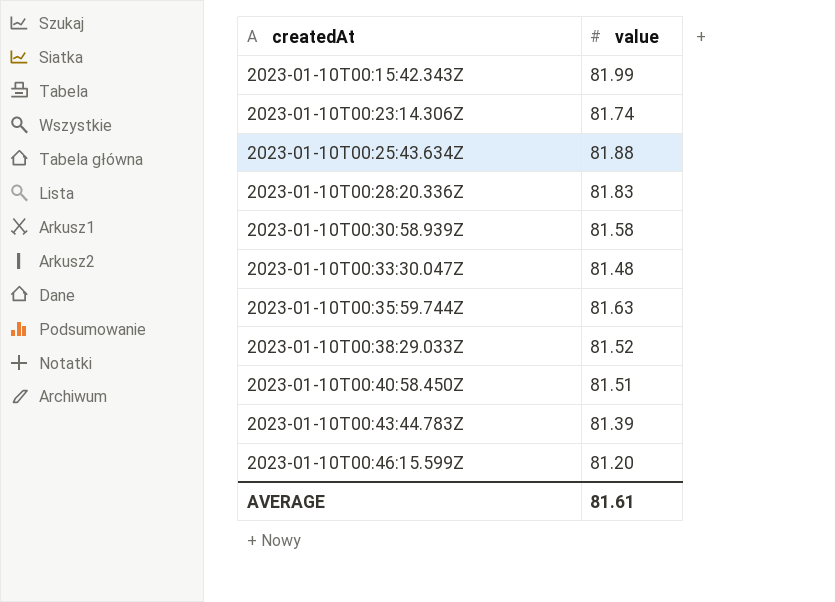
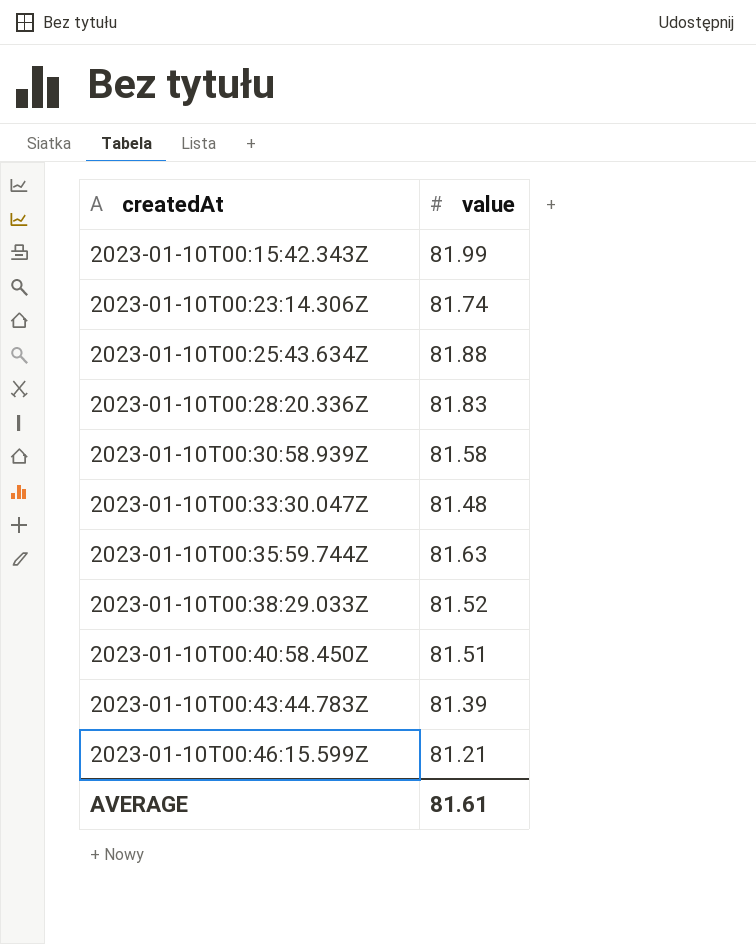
2023-01-10T00:46:15.599Z | value: 81.20 -> 81.21

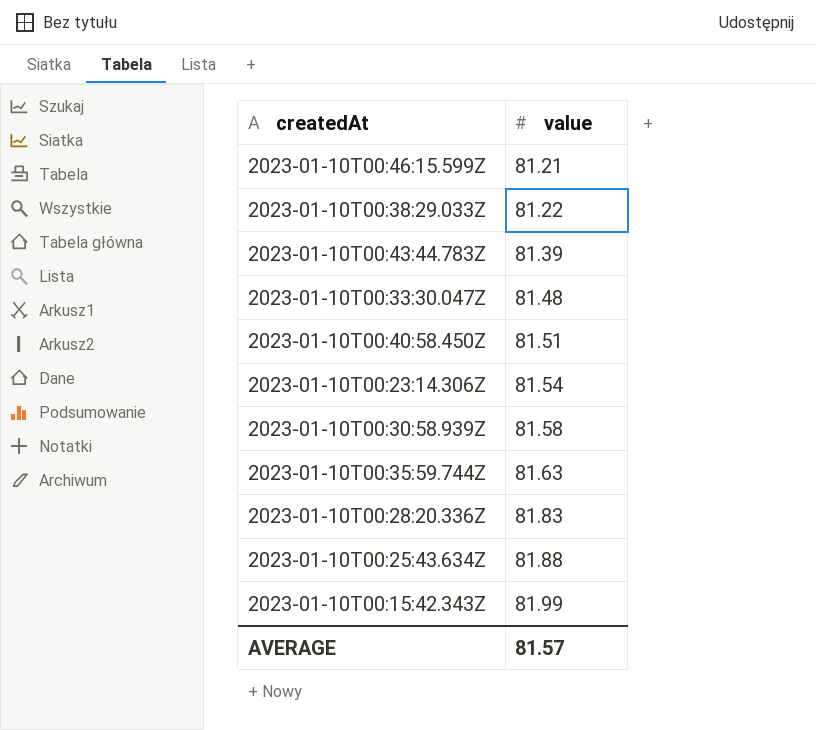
row order: createdAt ascending -> value ascending
2023-01-10T00:38:29.033Z | value: 81.52 -> 81.22
2023-01-10T00:23:14.306Z | value: 81.74 -> 81.54
AVERAGE | value: 81.61 -> 81.57

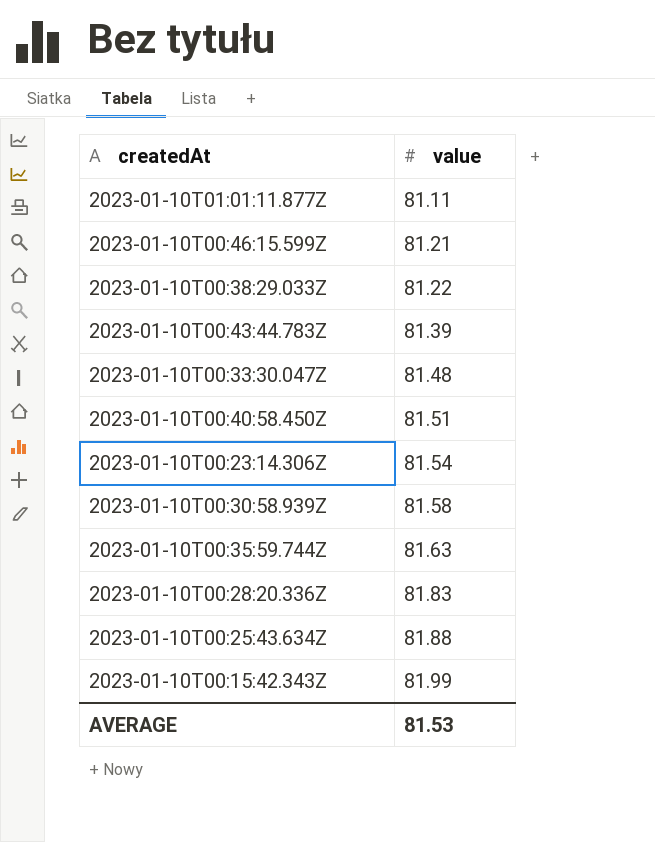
row 2023-01-10T01:01:11.877Z: none -> 81.11
AVERAGE | value: 81.57 -> 81.53

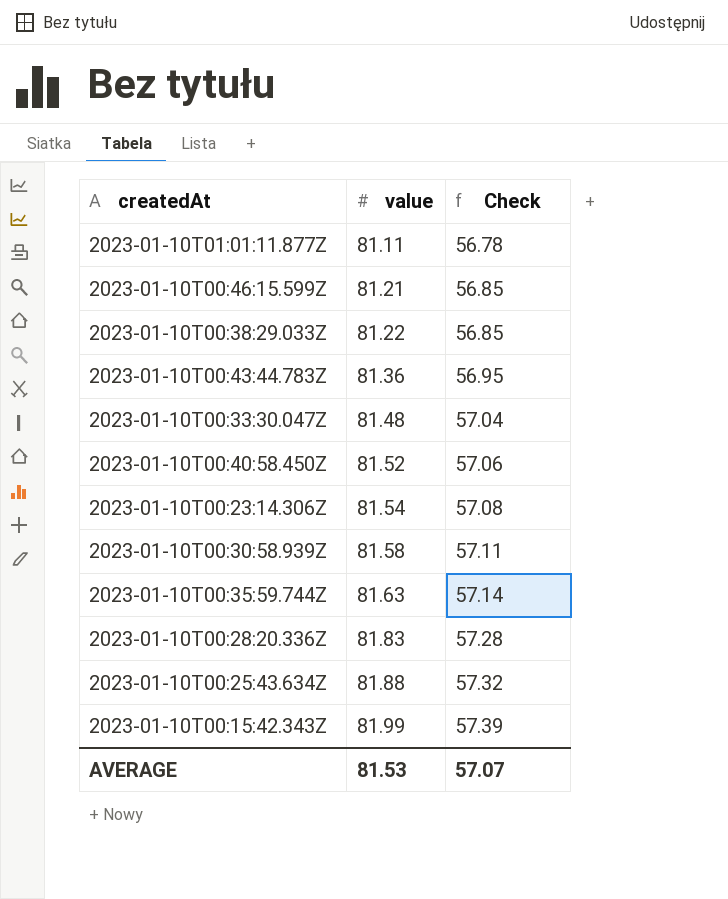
column Check | formula: none -> [value] * 0.7
2023-01-10T00:43:44.783Z | value: 81.39 -> 81.36
2023-01-10T00:40:58.450Z | value: 81.51 -> 81.52

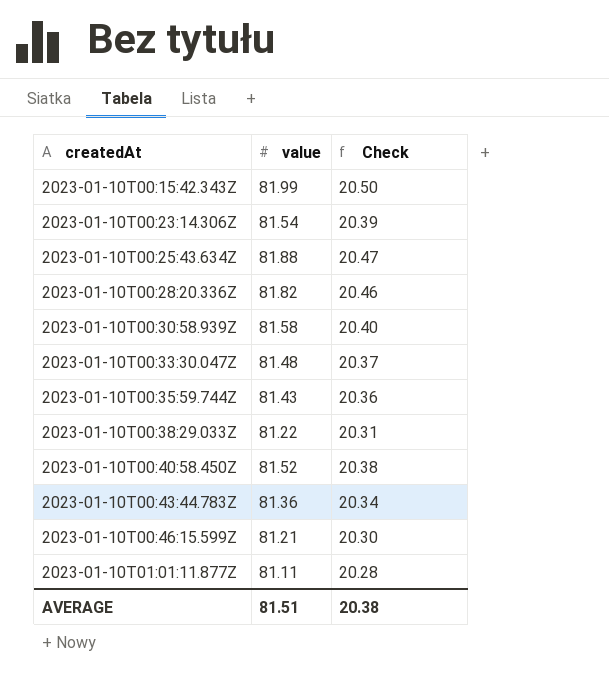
row order: value ascending -> createdAt ascending
column Check | formula: [value] * 0.7 -> [value] * 0.25
2023-01-10T00:28:20.336Z | value: 81.83 -> 81.82
2023-01-10T00:35:59.744Z | value: 81.63 -> 81.43
AVERAGE | value: 81.53 -> 81.51
AVERAGE | Check: 57.07 -> 20.38

